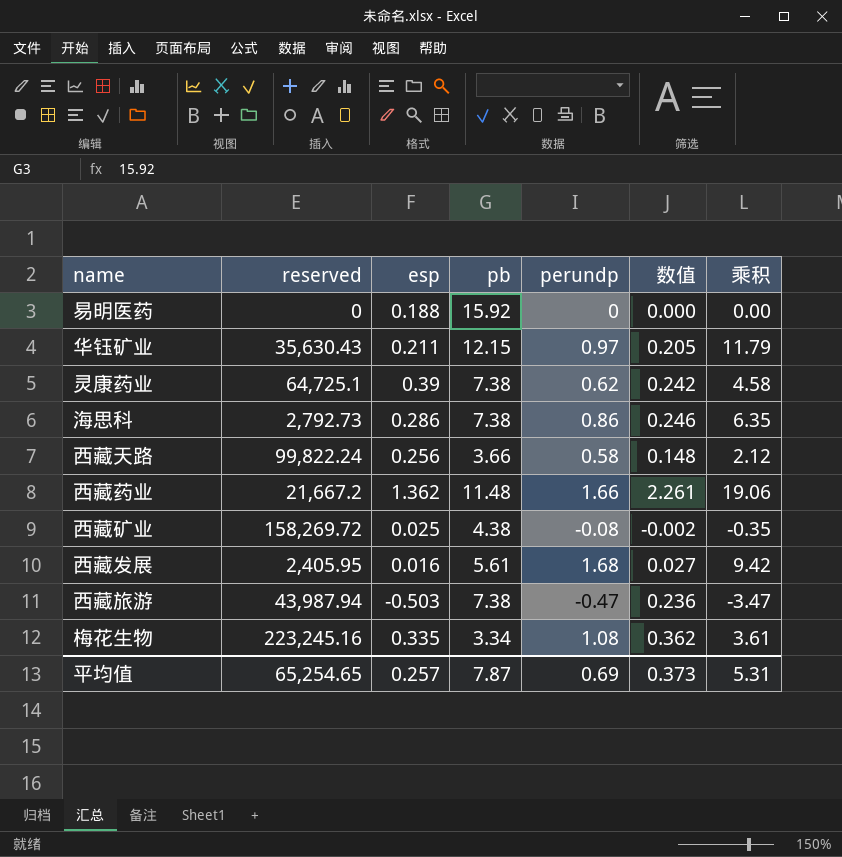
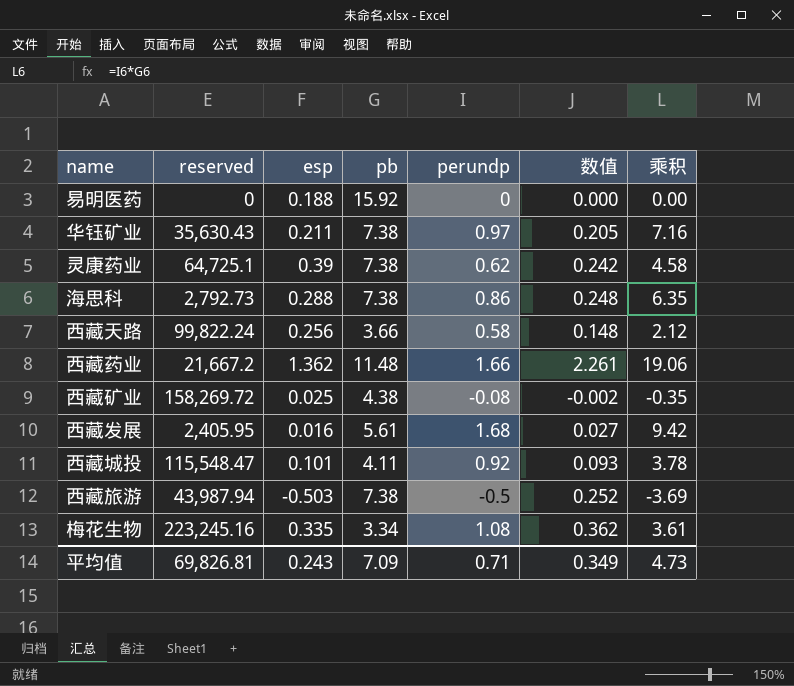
华钰矿业 | pb: 12.15 -> 7.38
华钰矿业 | 乘积: 11.79 -> 7.16
海思科 | esp: 0.286 -> 0.288
海思科 | 数值: 0.246 -> 0.248
row 西藏城投: none -> 115,548.47 | 0.101 | 4.11 | 0.92 | 0.093 | 3.78
西藏旅游 | perundp: -0.47 -> -0.5
西藏旅游 | 数值: 0.236 -> 0.252
西藏旅游 | 乘积: -3.47 -> -3.69
平均值 | reserved: 65,254.65 -> 69,826.81
平均值 | esp: 0.257 -> 0.243
平均值 | pb: 7.87 -> 7.09
平均值 | perundp: 0.69 -> 0.71
平均值 | 数值: 0.373 -> 0.349
平均值 | 乘积: 5.31 -> 4.73

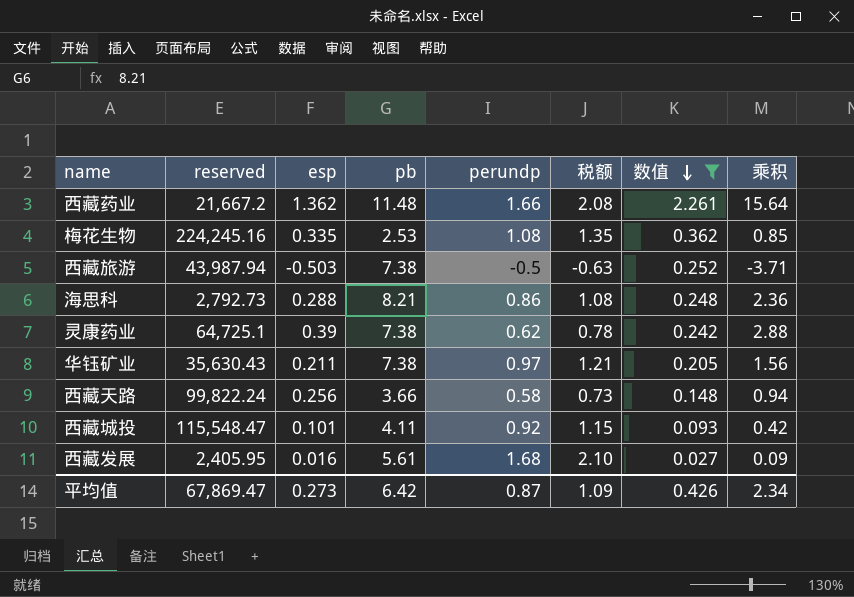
filter: none -> 数值 >= 0.027
row order: none -> 数值 descending
column 税额 | formula: none -> [perundp] * 1.25
column 乘积 | formula: [pb] * [perundp] -> [esp] * [pb]
梅花生物 | reserved: 223,245.16 -> 224,245.16
梅花生物 | pb: 3.34 -> 2.53
海思科 | pb: 7.38 -> 8.21
平均值 | reserved: 69,826.81 -> 67,869.47
平均值 | esp: 0.243 -> 0.273
平均值 | pb: 7.09 -> 6.42
平均值 | perundp: 0.71 -> 0.87
平均值 | 数值: 0.349 -> 0.426
平均值 | 乘积: 4.73 -> 2.34

